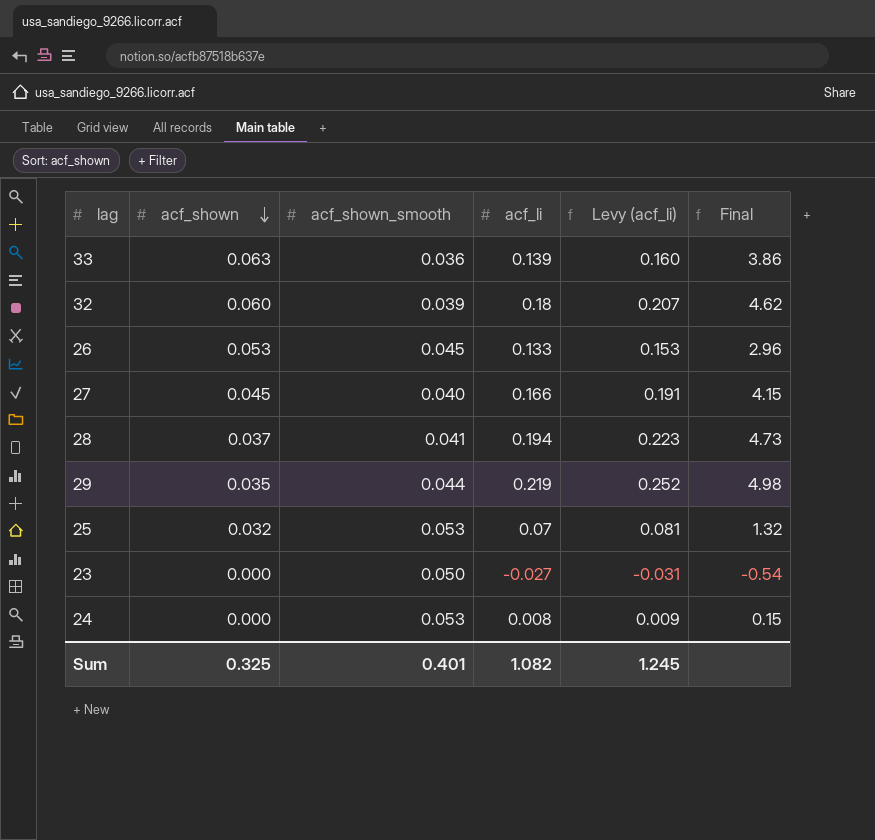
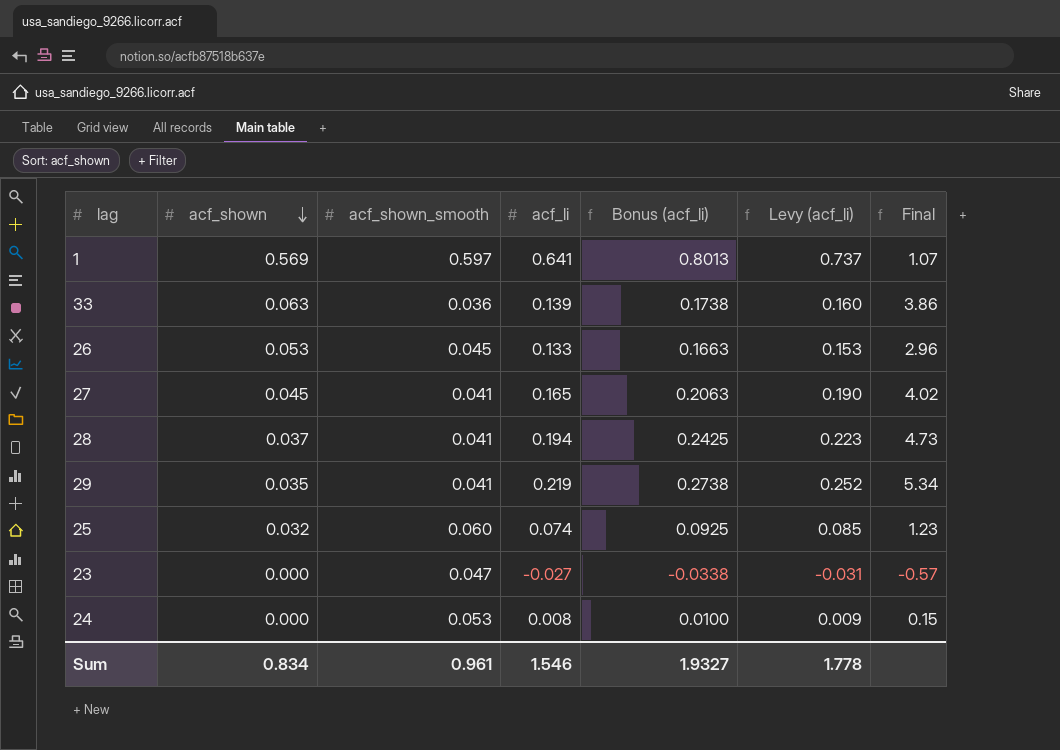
column Bonus (acf_li) | formula: none -> [acf_li] * 1.25
row 32: 0.060 | 0.039 | 0.18 | 0.207 | 4.62 -> none
row 1: none -> 0.569 | 0.597 | 0.641 | 0.8013 | 0.737 | 1.07
27 | acf_shown_smooth: 0.040 -> 0.041
27 | acf_li: 0.166 -> 0.165
27 | Levy (acf_li): 0.191 -> 0.190
27 | Final: 4.15 -> 4.02
29 | acf_shown_smooth: 0.044 -> 0.041
29 | Final: 4.98 -> 5.34
25 | acf_shown_smooth: 0.053 -> 0.060
25 | acf_li: 0.07 -> 0.074
25 | Levy (acf_li): 0.081 -> 0.085
25 | Final: 1.32 -> 1.23
23 | acf_shown_smooth: 0.050 -> 0.047
23 | Final: -0.54 -> -0.57
Sum | acf_shown: 0.325 -> 0.834
Sum | acf_shown_smooth: 0.401 -> 0.961
Sum | acf_li: 1.082 -> 1.546
Sum | Levy (acf_li): 1.245 -> 1.778

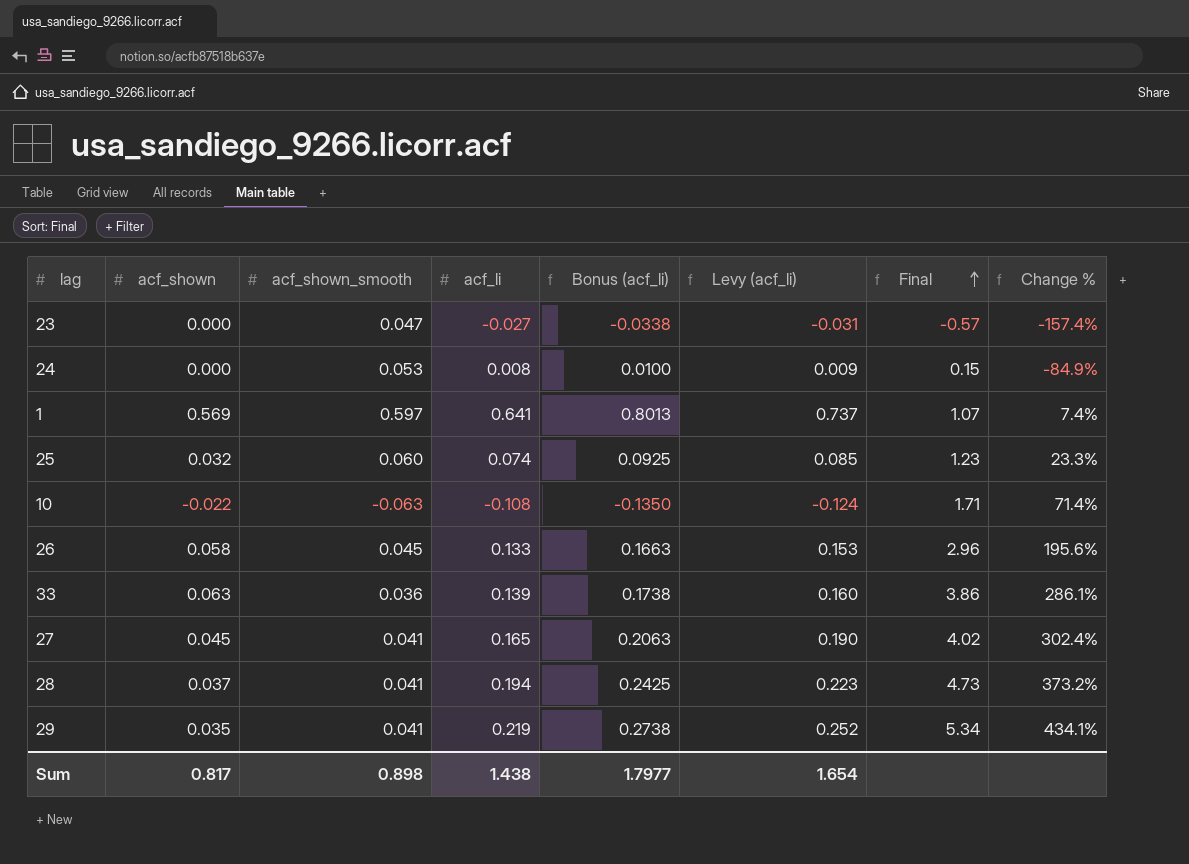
row order: acf_shown descending -> Final ascending
column Change % | formula: none -> ([acf_li] - [acf_shown_smooth]) / [acf_shown_smooth]
row 10: none -> -0.022 | -0.063 | -0.108 | -0.1350 | -0.124 | 1.71 | 71.4%
26 | acf_shown: 0.053 -> 0.058
Sum | acf_shown: 0.834 -> 0.817
Sum | acf_shown_smooth: 0.961 -> 0.898
Sum | acf_li: 1.546 -> 1.438
Sum | Bonus (acf_li): 1.9327 -> 1.7977
Sum | Levy (acf_li): 1.778 -> 1.654

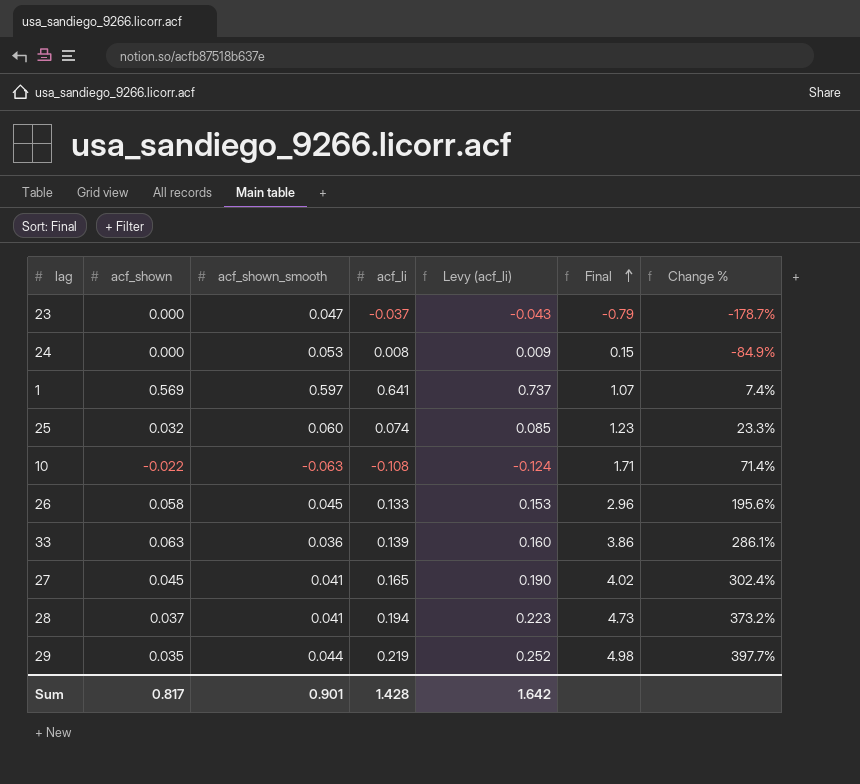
column Bonus (acf_li) | formula: [acf_li] * 1.25 -> none
23 | acf_li: -0.027 -> -0.037
23 | Levy (acf_li): -0.031 -> -0.043
23 | Final: -0.57 -> -0.79
23 | Change %: -157.4% -> -178.7%
29 | acf_shown_smooth: 0.041 -> 0.044
29 | Final: 5.34 -> 4.98
29 | Change %: 434.1% -> 397.7%
Sum | acf_shown_smooth: 0.898 -> 0.901
Sum | acf_li: 1.438 -> 1.428
Sum | Levy (acf_li): 1.654 -> 1.642

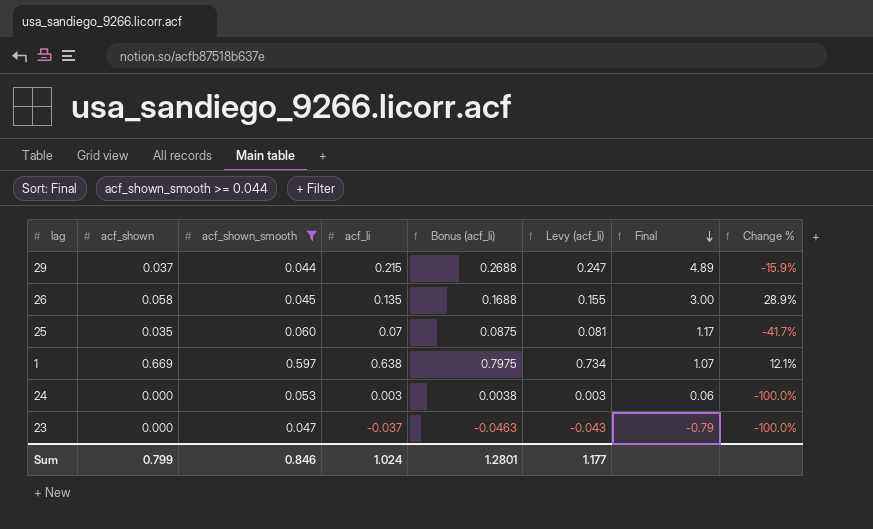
filter: none -> acf_shown_smooth >= 0.044
row order: Final ascending -> Final descending
column Bonus (acf_li) | formula: none -> [acf_li] * 1.25
column Change % | formula: ([acf_li] - [acf_shown_smooth]) / [acf_shown_smooth] -> ([acf_shown] - [acf_shown_smooth]) / [acf_shown_smooth]
29 | acf_shown: 0.035 -> 0.037
29 | acf_li: 0.219 -> 0.215
29 | Levy (acf_li): 0.252 -> 0.247
29 | Final: 4.98 -> 4.89
26 | acf_li: 0.133 -> 0.135
26 | Levy (acf_li): 0.153 -> 0.155
26 | Final: 2.96 -> 3.00
25 | acf_shown: 0.032 -> 0.035
25 | acf_li: 0.074 -> 0.07
25 | Levy (acf_li): 0.085 -> 0.081
25 | Final: 1.23 -> 1.17
1 | acf_shown: 0.569 -> 0.669
1 | acf_li: 0.641 -> 0.638
1 | Levy (acf_li): 0.737 -> 0.734
24 | acf_li: 0.008 -> 0.003
24 | Levy (acf_li): 0.009 -> 0.003
24 | Final: 0.15 -> 0.06
Sum | acf_shown: 0.817 -> 0.799
Sum | acf_shown_smooth: 0.901 -> 0.846
Sum | acf_li: 1.428 -> 1.024
Sum | Levy (acf_li): 1.642 -> 1.177

